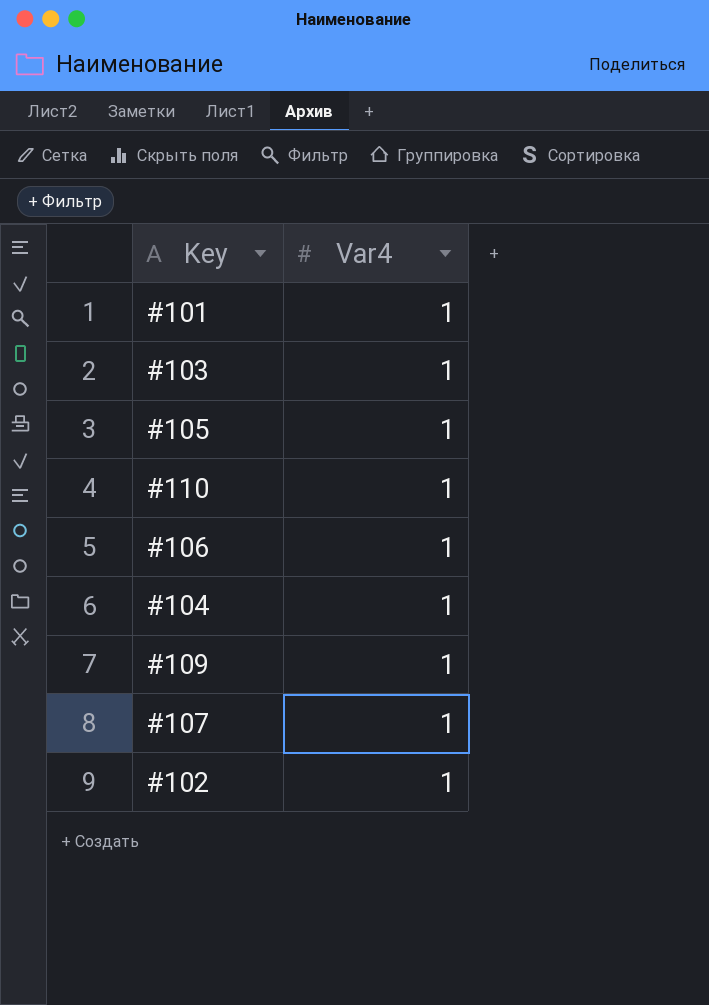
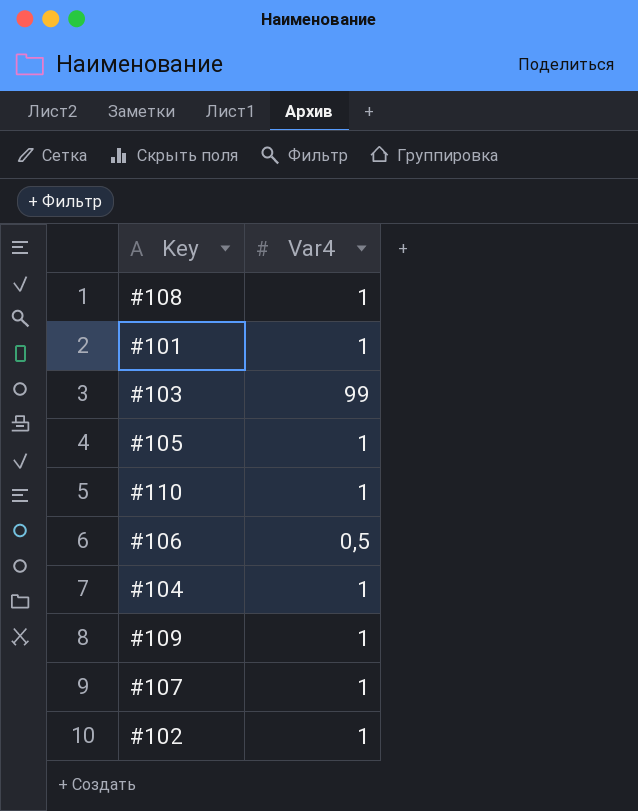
row #108: none -> 1
#103 | Var4: 1 -> 99
#106 | Var4: 1 -> 0,5

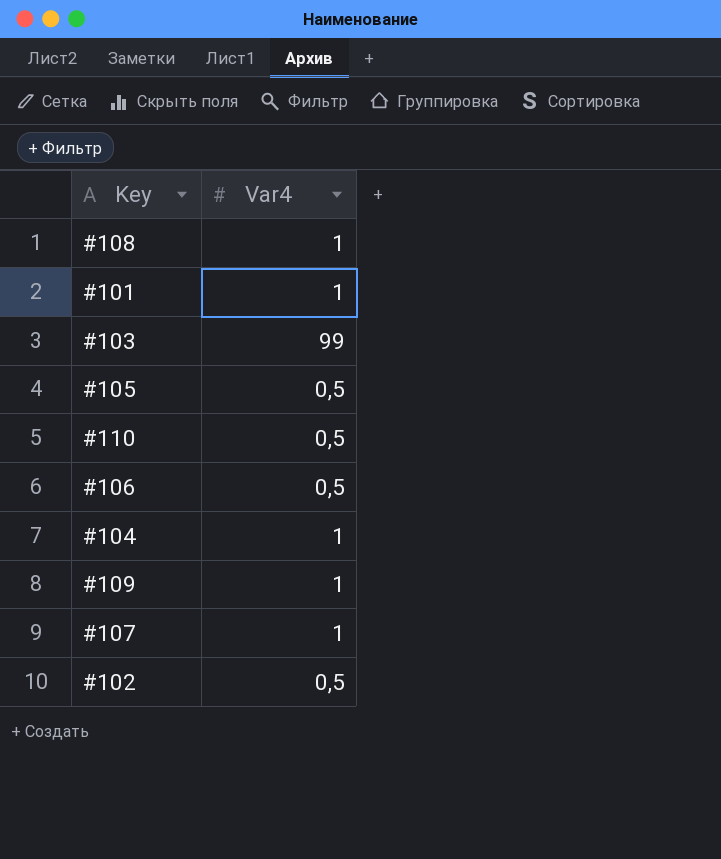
#105 | Var4: 1 -> 0,5
#110 | Var4: 1 -> 0,5
#102 | Var4: 1 -> 0,5

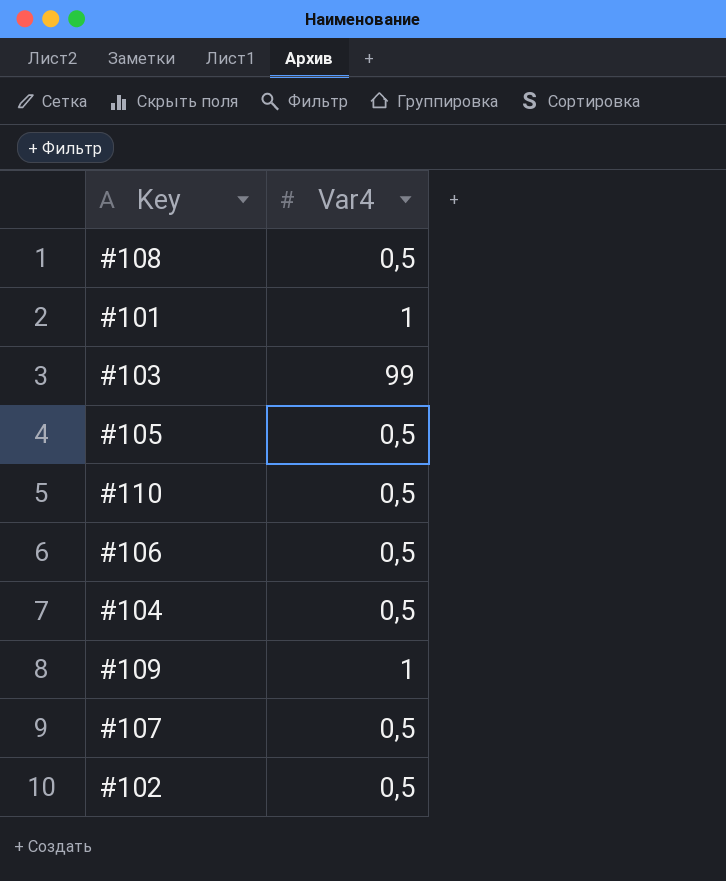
#108 | Var4: 1 -> 0,5
#104 | Var4: 1 -> 0,5
#107 | Var4: 1 -> 0,5

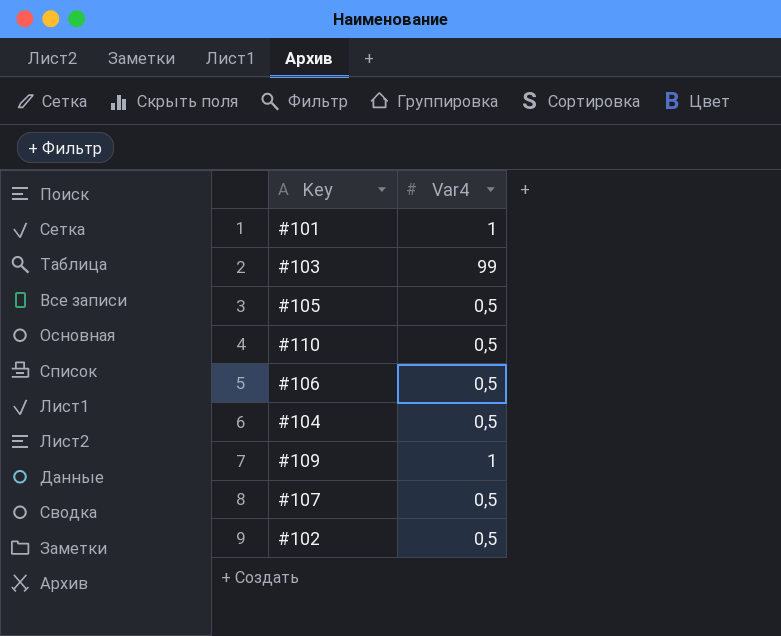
row #108: 0,5 -> none

